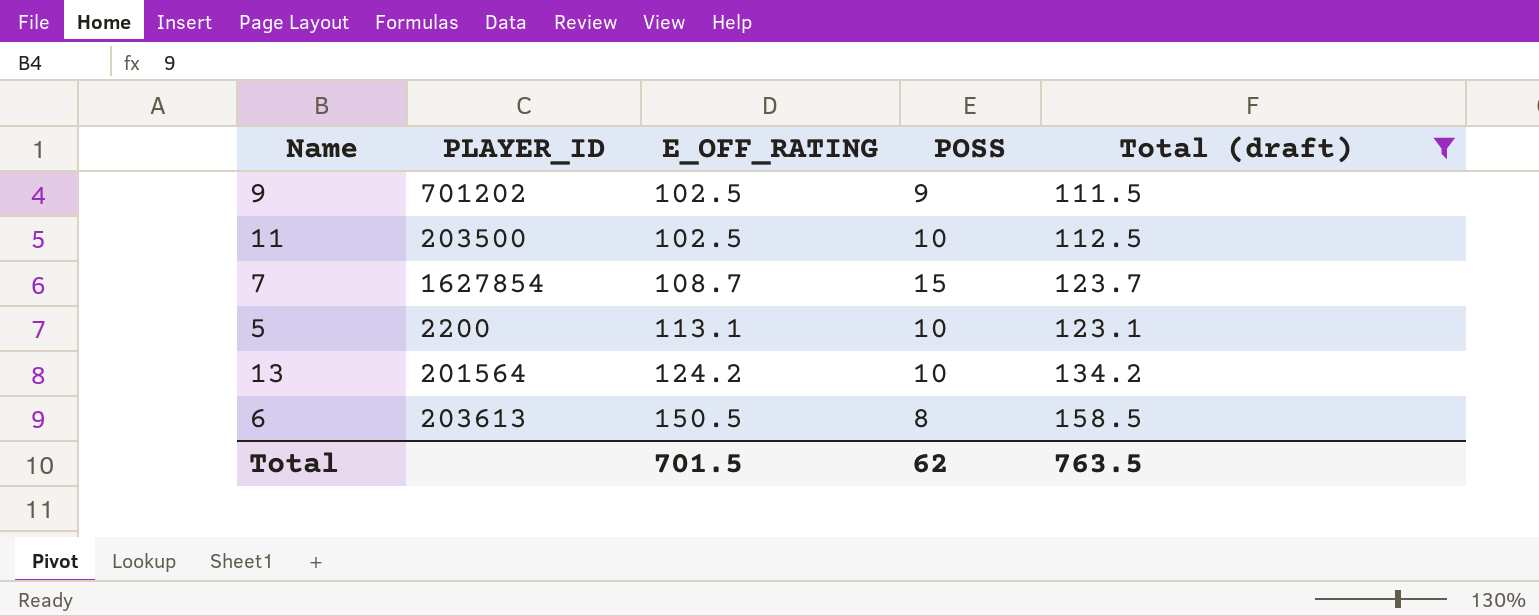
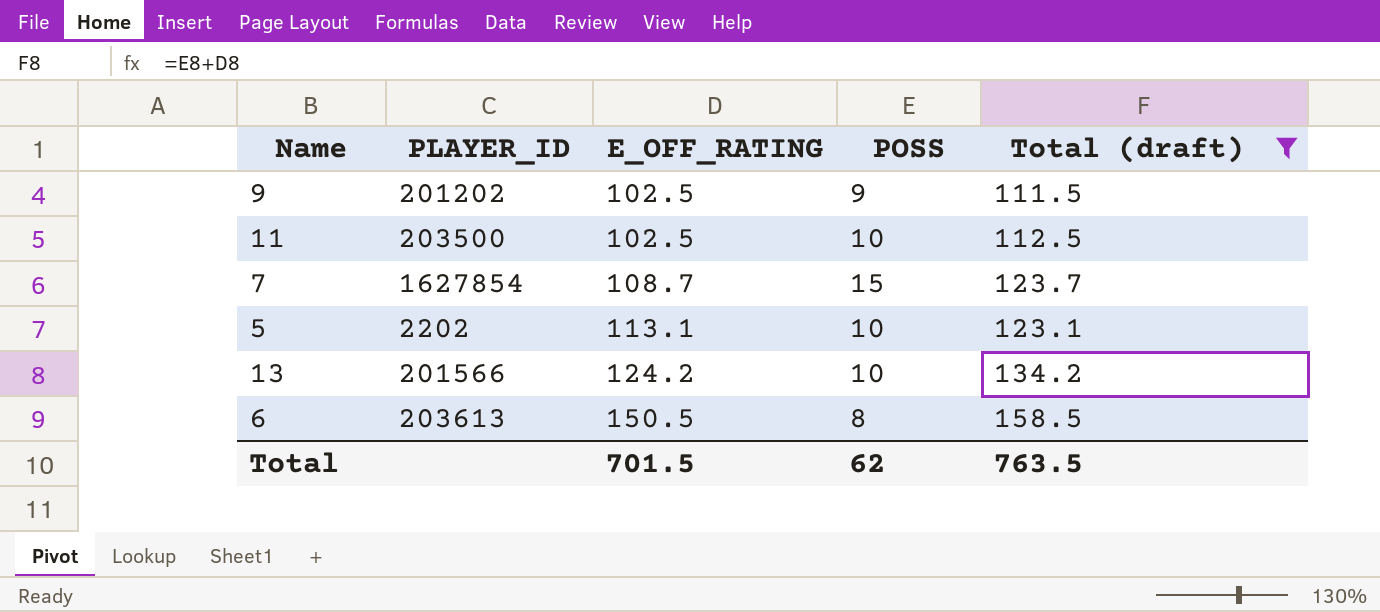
9 | PLAYER_ID: 701202 -> 201202
5 | PLAYER_ID: 2200 -> 2202
13 | PLAYER_ID: 201564 -> 201566

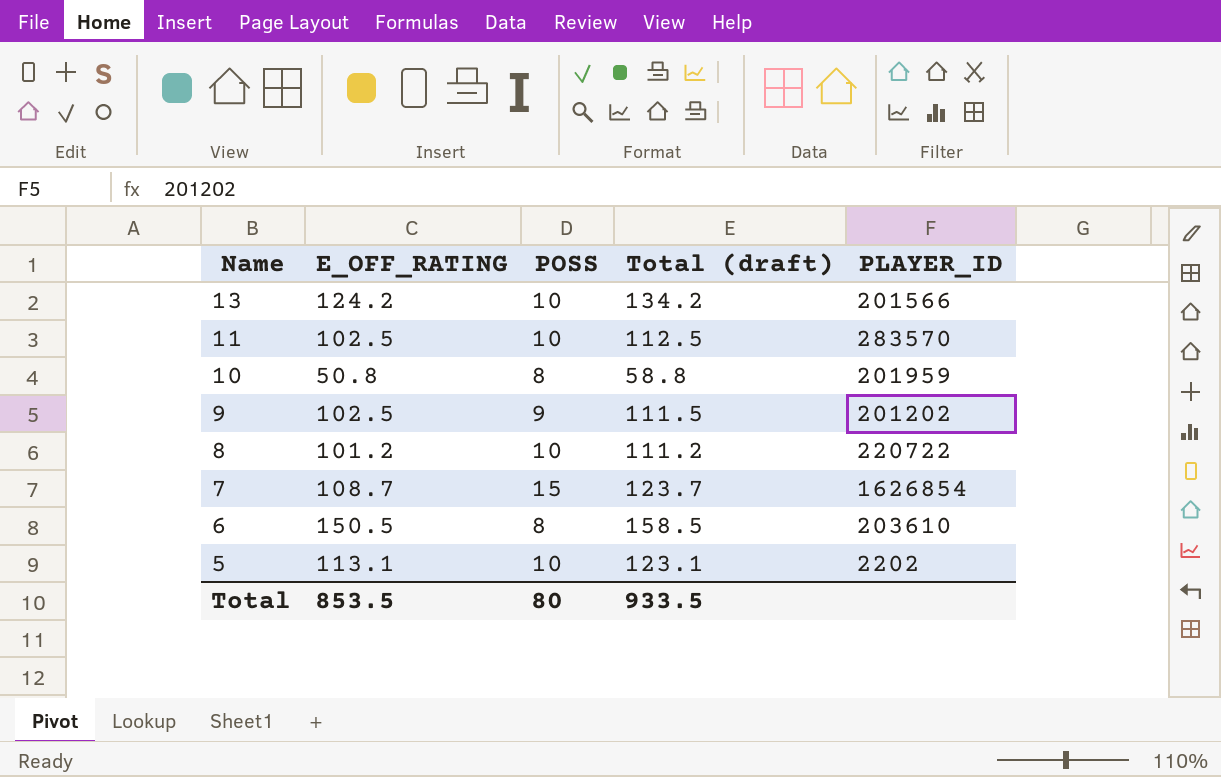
filter: Total (draft) >= 111.5 -> none
row order: E_OFF_RATING ascending -> Name descending
column PLAYER_ID | position: 2 -> 5
11 | PLAYER_ID: 203500 -> 283570
7 | PLAYER_ID: 1627854 -> 1626854
6 | PLAYER_ID: 203613 -> 203610
Total | E_OFF_RATING: 701.5 -> 853.5
Total | POSS: 62 -> 80
Total | Total (draft): 763.5 -> 933.5

